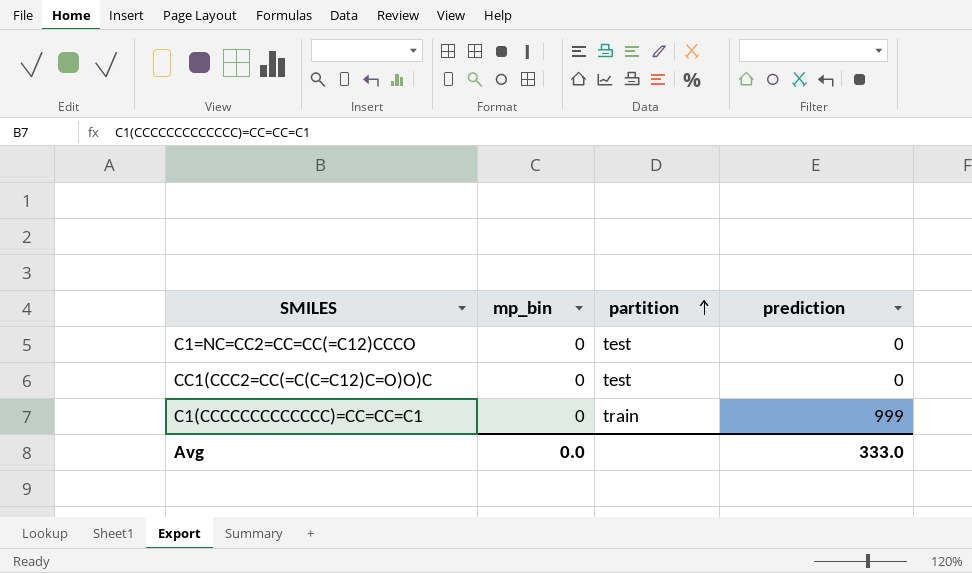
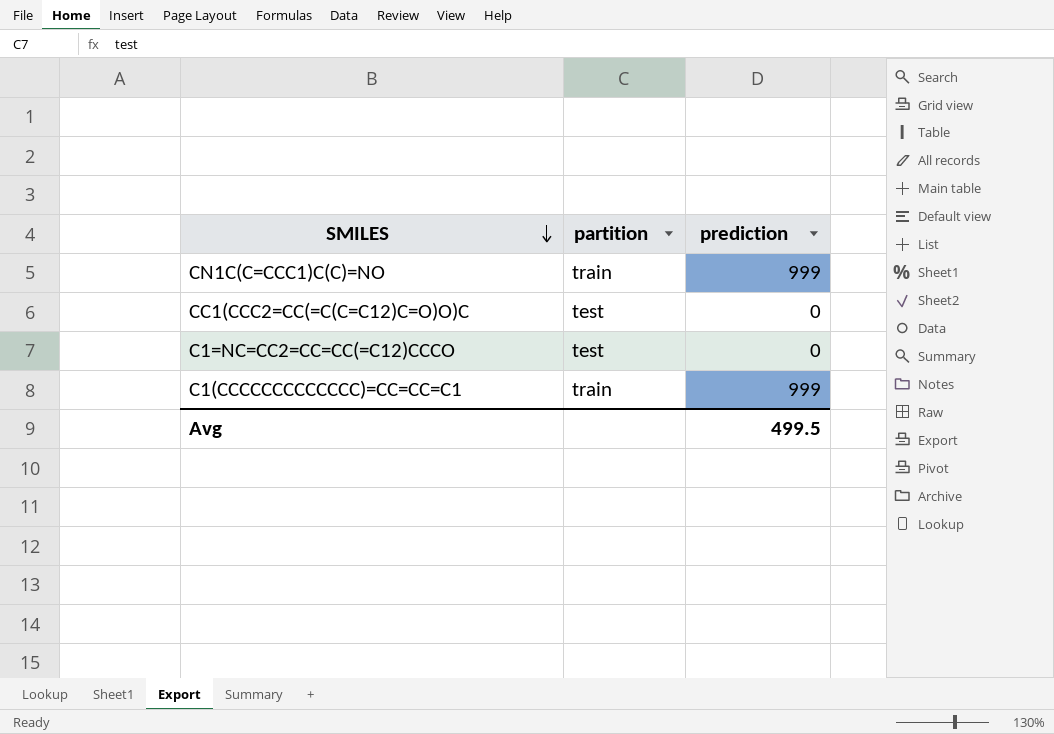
row order: partition ascending -> SMILES descending
column mp_bin | position: 2 -> none
row CN1C(C=CCC1)C(C)=NO: none -> train | 999
Avg | prediction: 333.0 -> 499.5

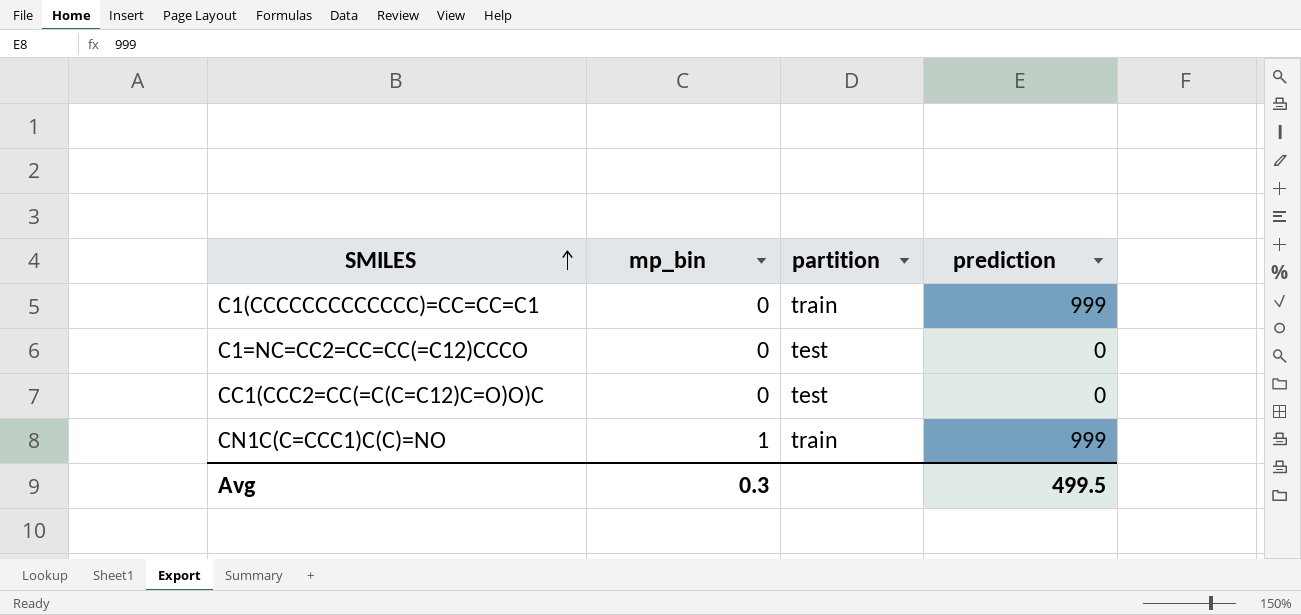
row order: SMILES descending -> SMILES ascending
column mp_bin | position: none -> 2

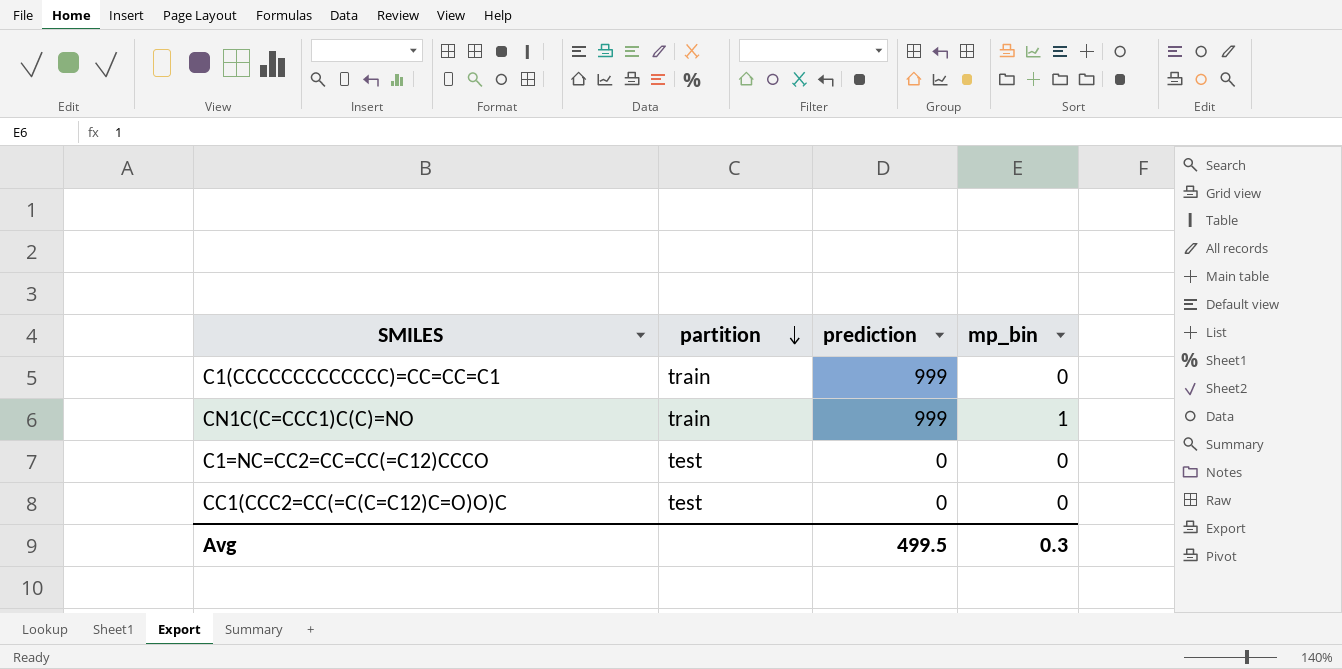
row order: SMILES ascending -> partition descending
column mp_bin | position: 2 -> 4

